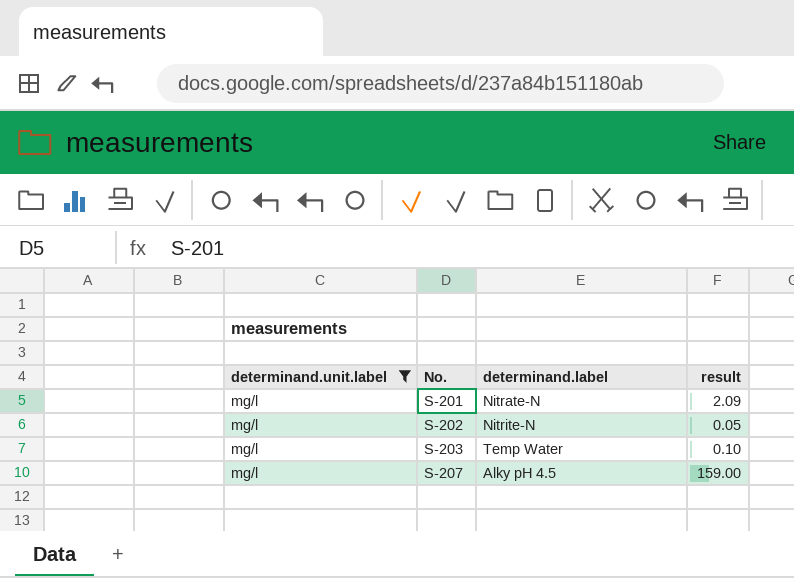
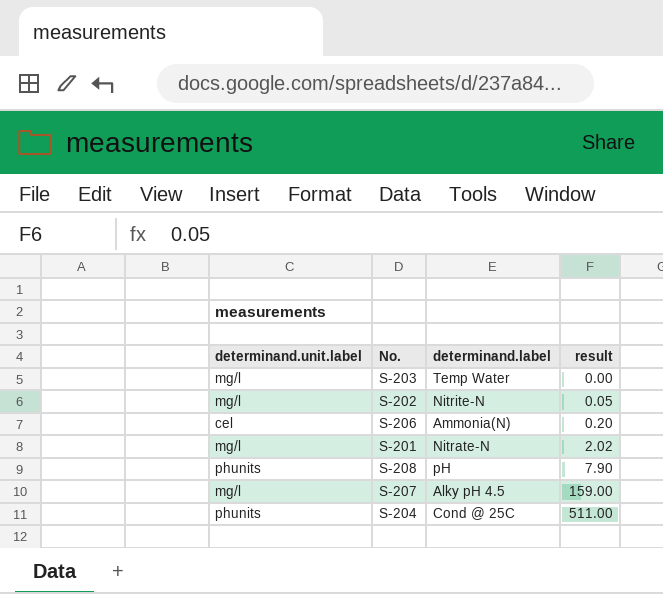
filter: determinand.unit.label = mg/l -> none
row order: No. ascending -> result ascending
S-203 | result: 0.10 -> 0.00
S-201 | result: 2.09 -> 2.02

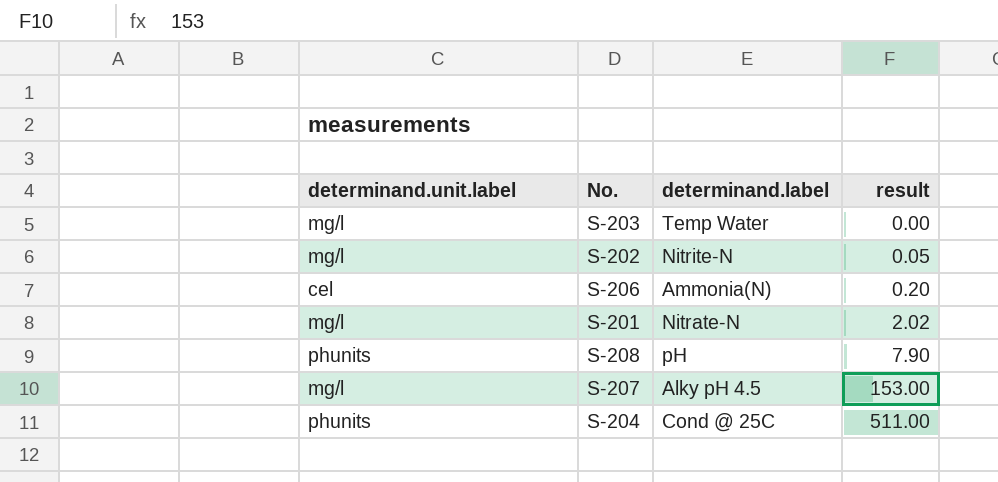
S-207 | result: 159.00 -> 153.00

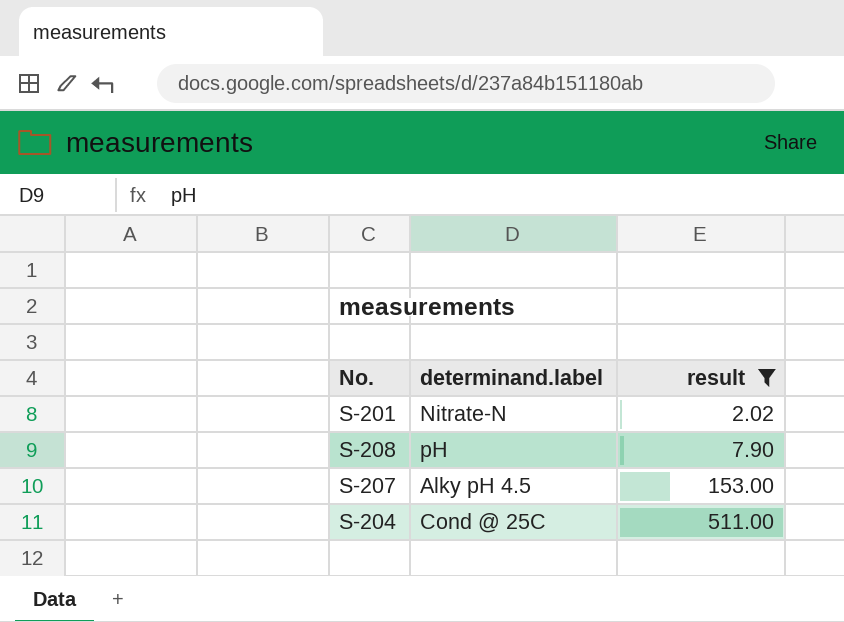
filter: none -> result >= 2.02
column determinand.unit.label | position: 1 -> none

